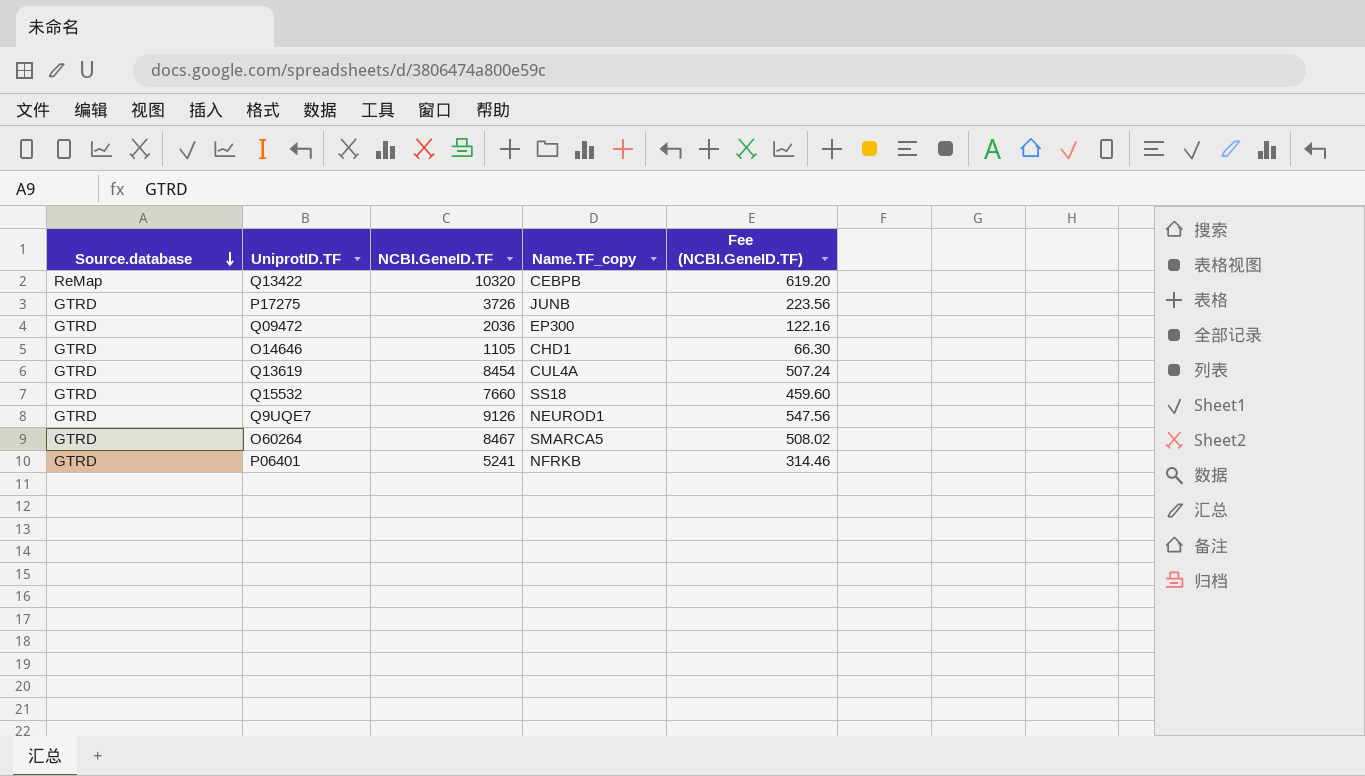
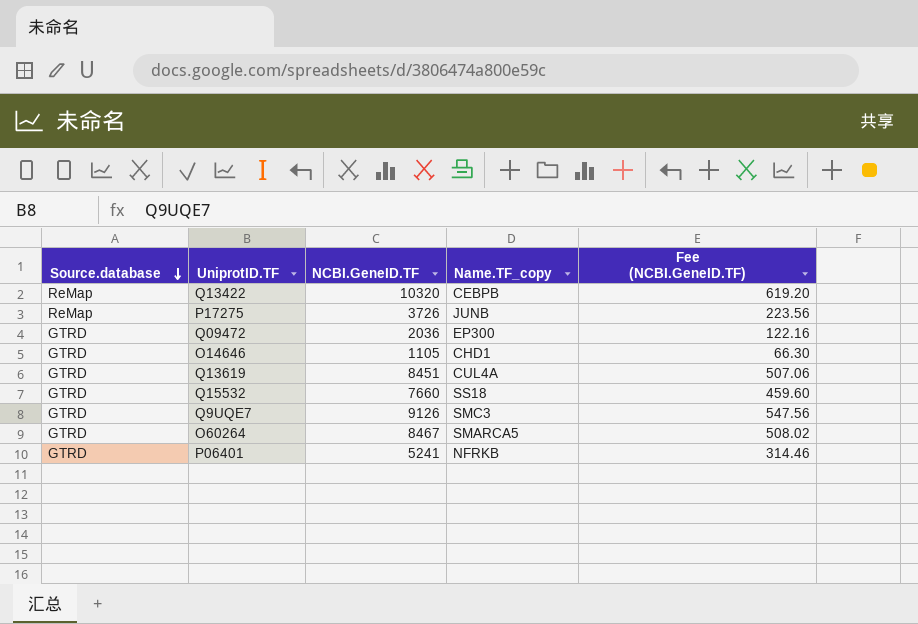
P17275 | Source.database: GTRD -> ReMap
Q13619 | NCBI.GeneID.TF: 8454 -> 8451
Q13619 | Fee (NCBI.GeneID.TF): 507.24 -> 507.06
Q9UQE7 | Name.TF_copy: NEUROD1 -> SMC3

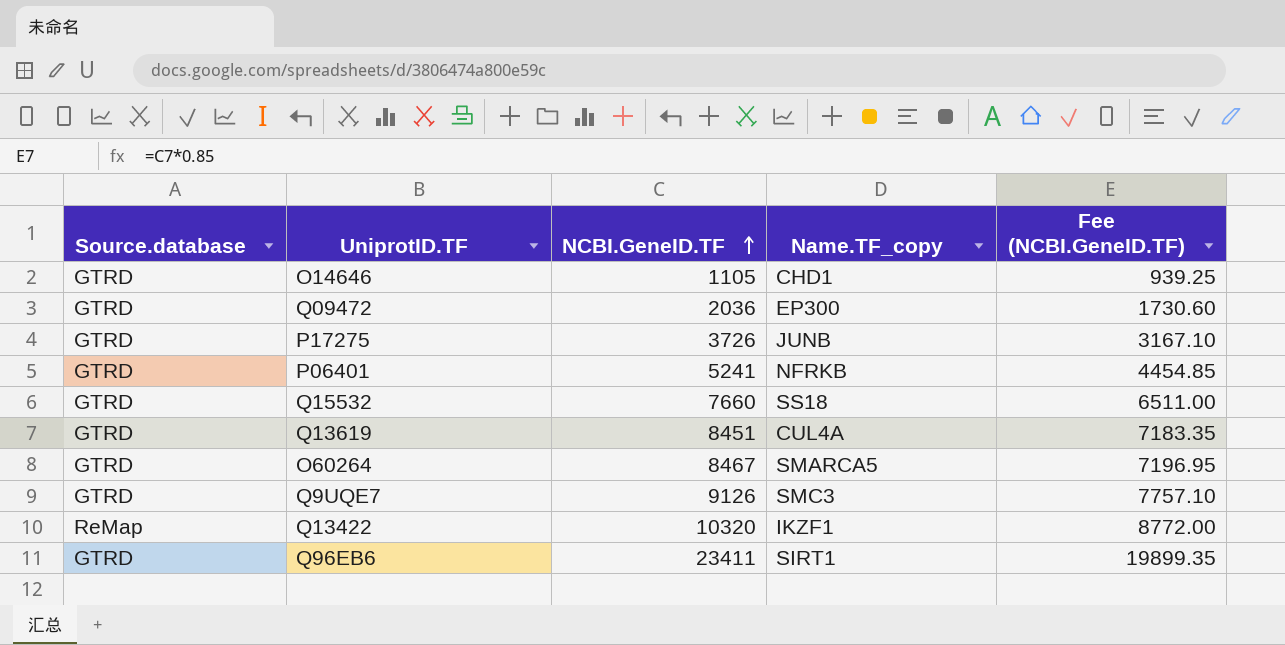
row order: Source.database descending -> NCBI.GeneID.TF ascending
column Fee (NCBI.GeneID.TF) | formula: [NCBI.GeneID.TF] * 0.06 -> [NCBI.GeneID.TF] * 0.85
P17275 | Source.database: ReMap -> GTRD
Q13422 | Name.TF_copy: CEBPB -> IKZF1
row Q96EB6: none -> GTRD | 23411 | SIRT1 | 19899.35

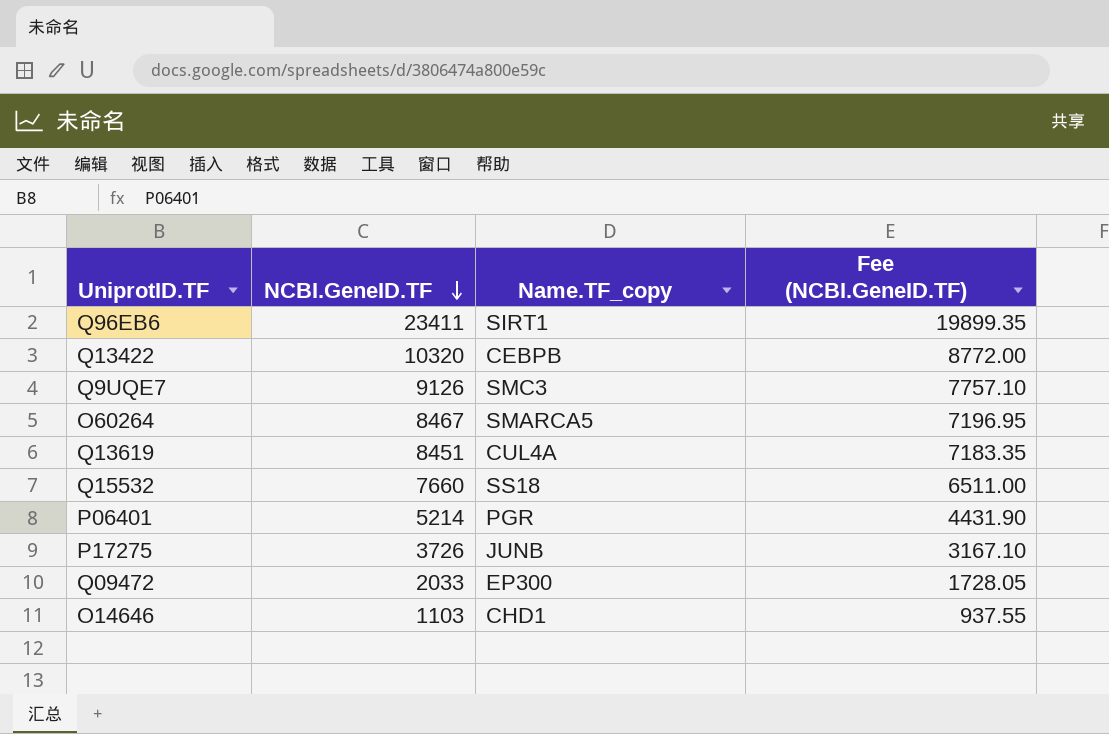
row order: NCBI.GeneID.TF ascending -> NCBI.GeneID.TF descending
column Source.database | position: 1 -> none
Q13422 | Name.TF_copy: IKZF1 -> CEBPB
P06401 | NCBI.GeneID.TF: 5241 -> 5214
P06401 | Name.TF_copy: NFRKB -> PGR
P06401 | Fee (NCBI.GeneID.TF): 4454.85 -> 4431.90
Q09472 | NCBI.GeneID.TF: 2036 -> 2033
Q09472 | Fee (NCBI.GeneID.TF): 1730.60 -> 1728.05
O14646 | NCBI.GeneID.TF: 1105 -> 1103
O14646 | Fee (NCBI.GeneID.TF): 939.25 -> 937.55

